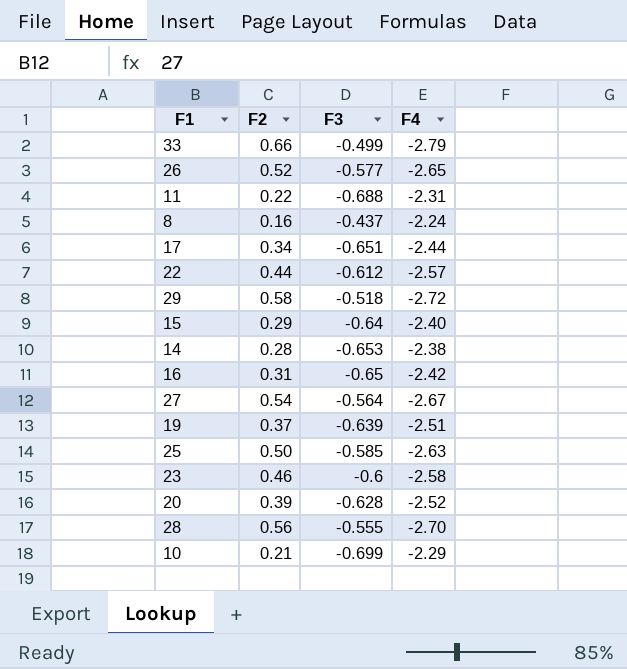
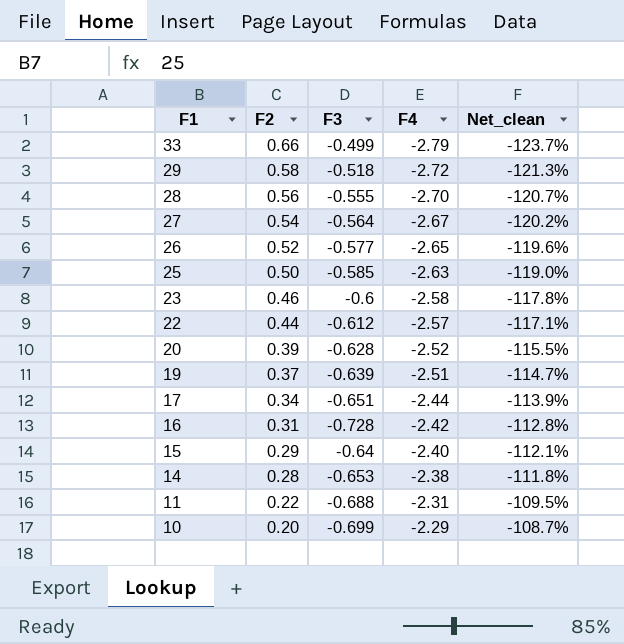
row order: none -> F1 descending
column Net_clean | formula: none -> ([F2] - [F4]) / [F4]
row 8: 0.16 | -0.437 | -2.24 -> none
16 | F3: -0.65 -> -0.728
10 | F2: 0.21 -> 0.20

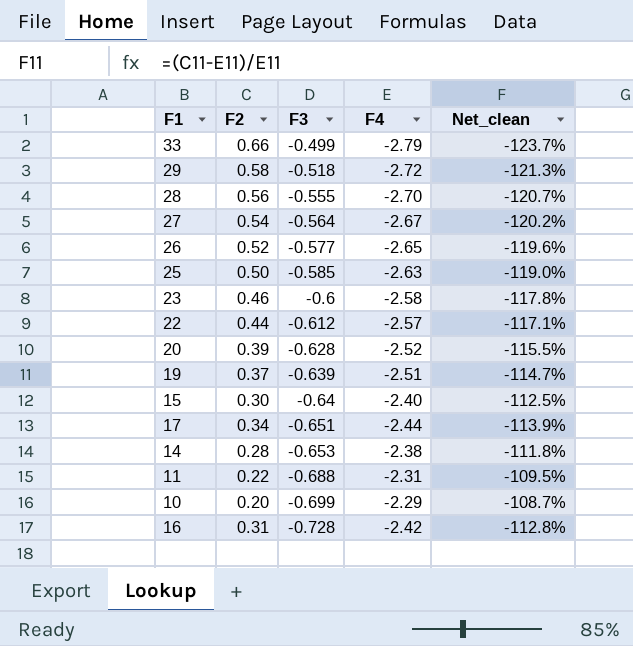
row order: F1 descending -> F3 descending
15 | F2: 0.29 -> 0.30
15 | Net_clean: -112.1% -> -112.5%

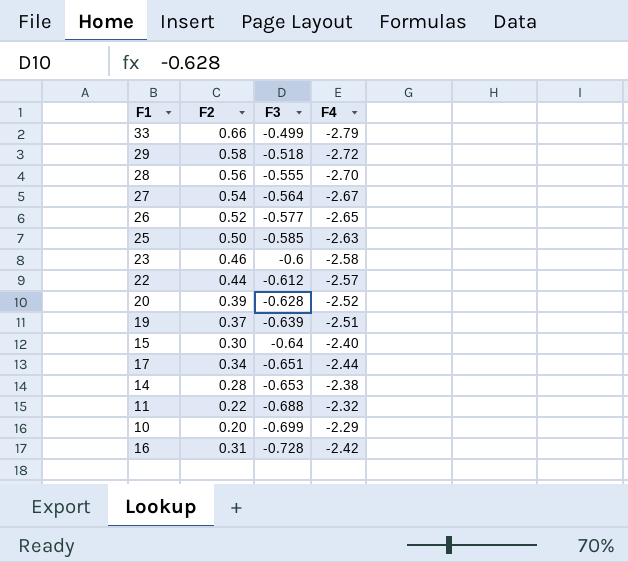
column Net_clean | formula: ([F2] - [F4]) / [F4] -> none
11 | F4: -2.31 -> -2.32

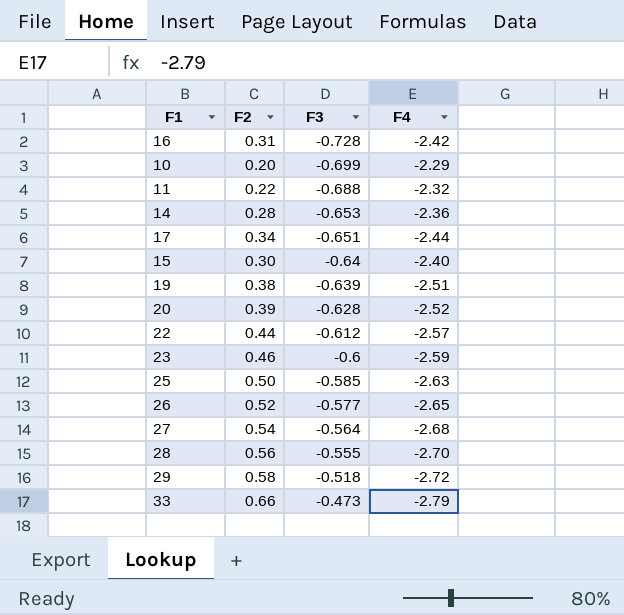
row order: F3 descending -> F3 ascending
14 | F4: -2.38 -> -2.36
19 | F2: 0.37 -> 0.38
23 | F4: -2.58 -> -2.59
27 | F4: -2.67 -> -2.68
33 | F3: -0.499 -> -0.473

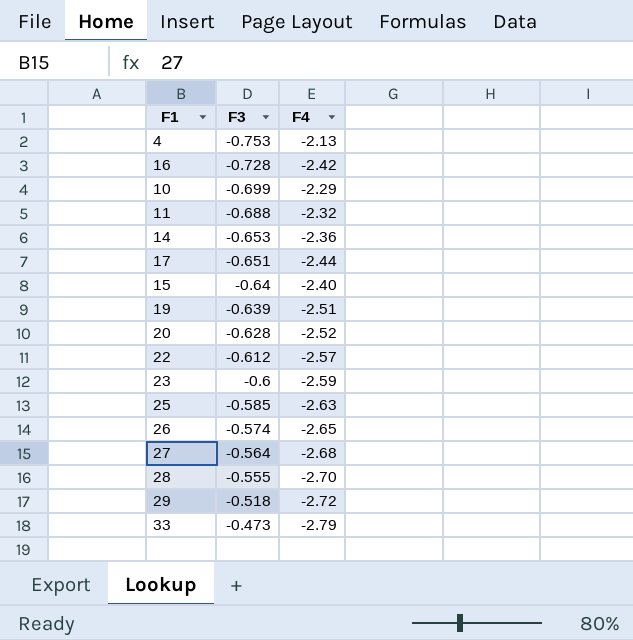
column F2 | position: 2 -> none
row 4: none -> -0.753 | -2.13
26 | F3: -0.577 -> -0.574

